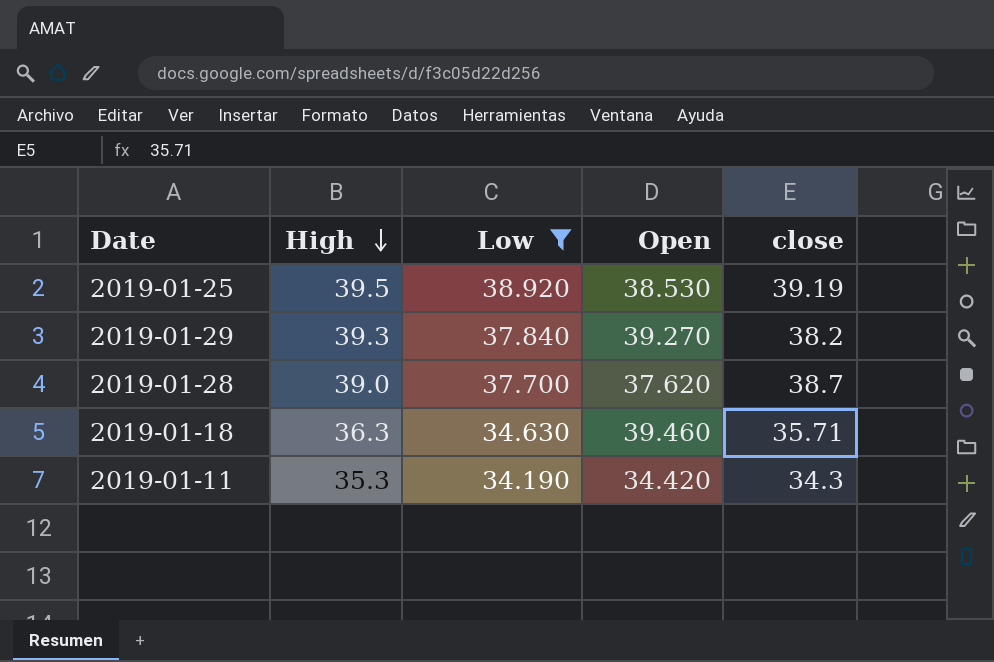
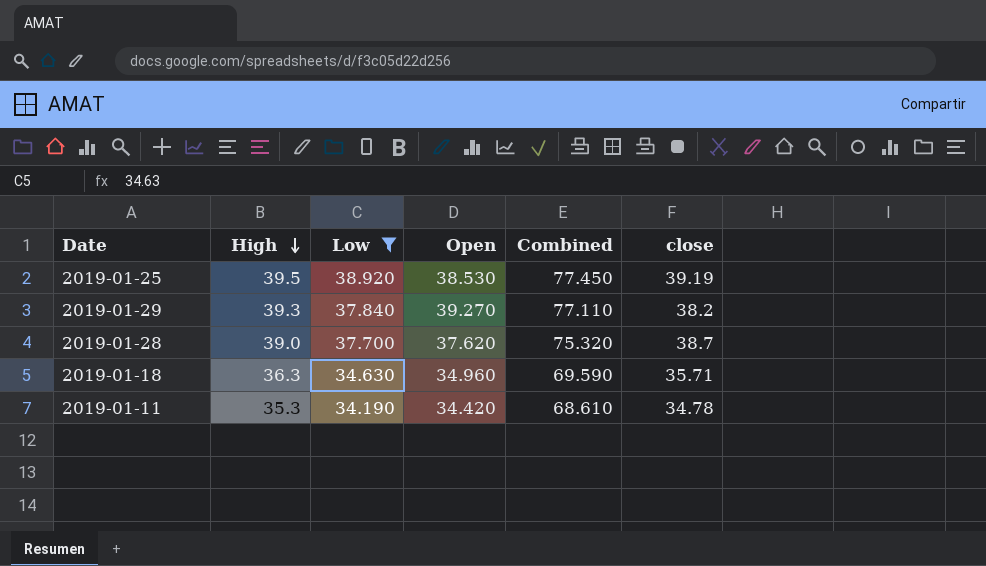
column Combined | formula: none -> [Low] + [Open]
2019-01-18 | Open: 39.460 -> 34.960
2019-01-11 | close: 34.3 -> 34.78

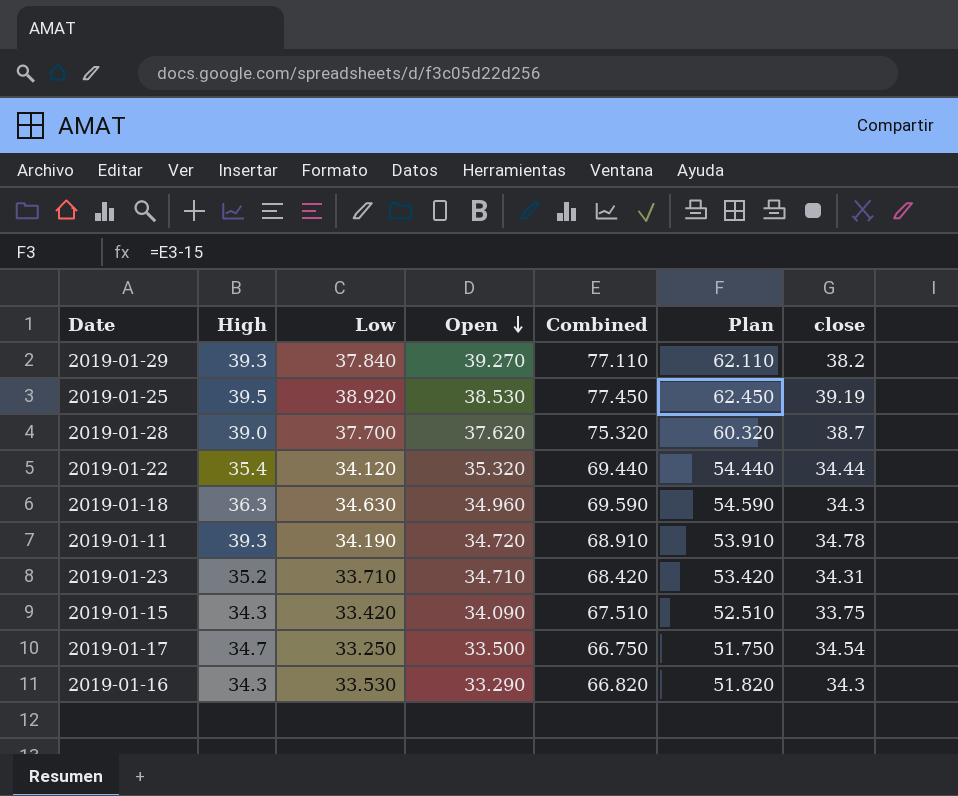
filter: Low >= 34.190 -> none
row order: High descending -> Open descending
column Plan | formula: none -> [Combined] - 15
2019-01-18 | close: 35.71 -> 34.3
2019-01-11 | High: 35.3 -> 39.3
2019-01-11 | Open: 34.420 -> 34.720
2019-01-11 | Combined: 68.610 -> 68.910

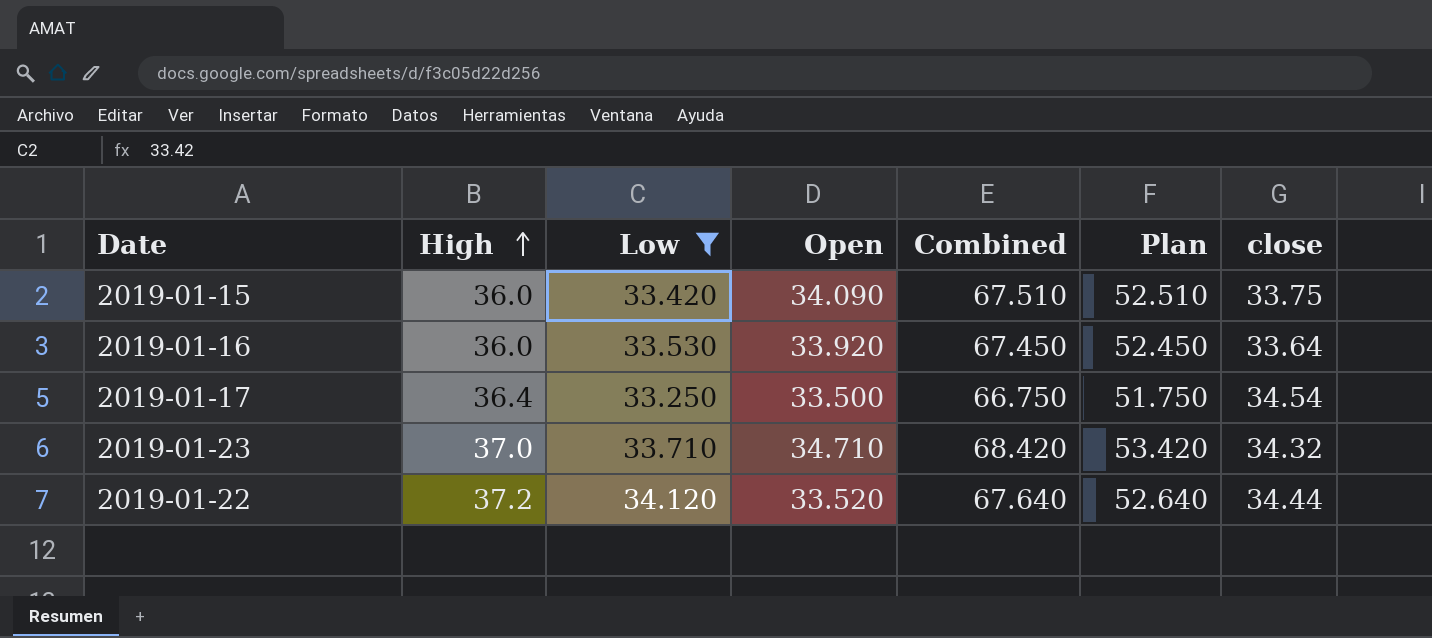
filter: none -> Low <= 34.120
row order: Open descending -> High ascending
2019-01-15 | High: 34.3 -> 36.0
2019-01-16 | High: 34.3 -> 36.0
2019-01-16 | Open: 33.290 -> 33.920
2019-01-16 | Combined: 66.820 -> 67.450
2019-01-16 | Plan: 51.820 -> 52.450
2019-01-16 | close: 34.3 -> 33.64
2019-01-17 | High: 34.7 -> 36.4
2019-01-23 | High: 35.2 -> 37.0
2019-01-23 | close: 34.31 -> 34.32
2019-01-22 | High: 35.4 -> 37.2
2019-01-22 | Open: 35.320 -> 33.520
2019-01-22 | Combined: 69.440 -> 67.640
2019-01-22 | Plan: 54.440 -> 52.640

